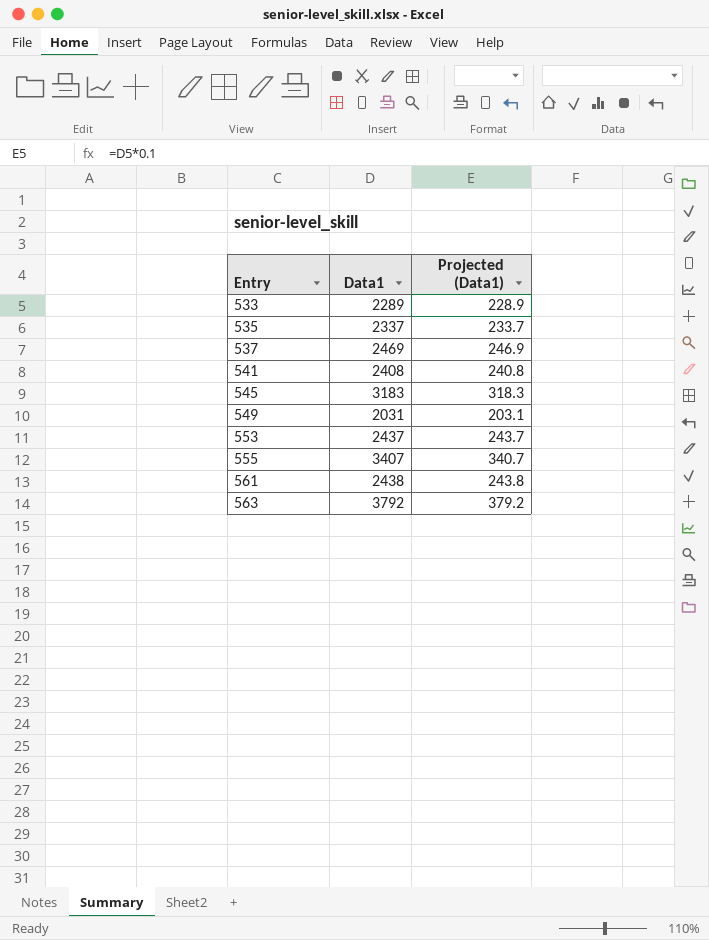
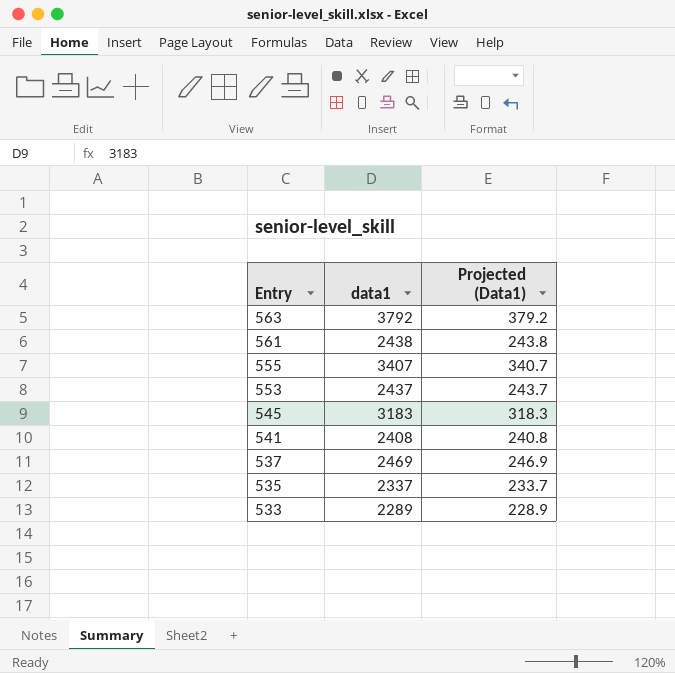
row order: Entry ascending -> Entry descending
column name: Data1 -> data1
row 549: 2031 | 203.1 -> none

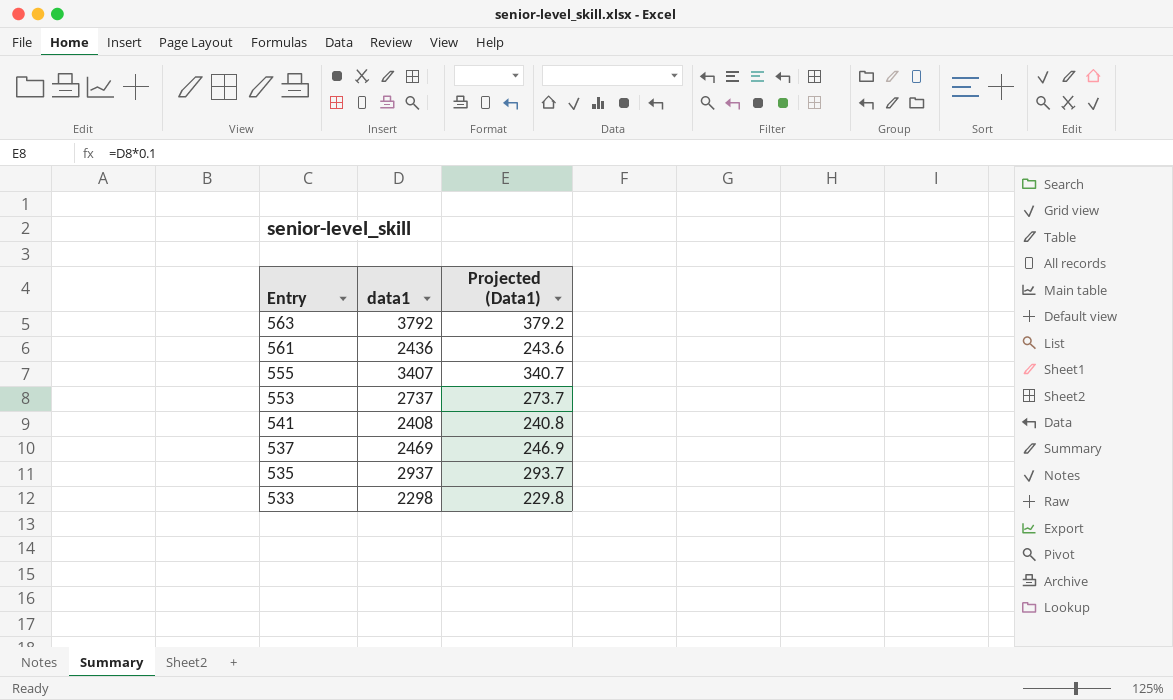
row 545: 3183 | 318.3 -> none
561 | data1: 2438 -> 2436
561 | Projected (Data1): 243.8 -> 243.6
553 | data1: 2437 -> 2737
553 | Projected (Data1): 243.7 -> 273.7
535 | data1: 2337 -> 2937
535 | Projected (Data1): 233.7 -> 293.7
533 | data1: 2289 -> 2298
533 | Projected (Data1): 228.9 -> 229.8

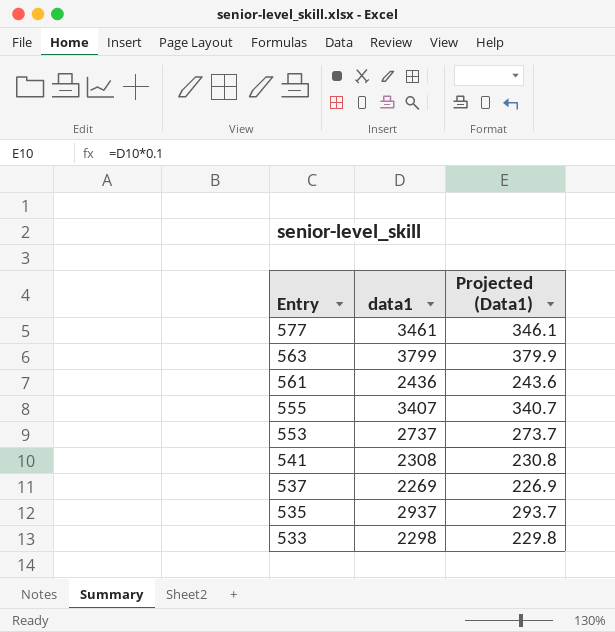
row 577: none -> 3461 | 346.1
563 | data1: 3792 -> 3799
563 | Projected (Data1): 379.2 -> 379.9
541 | data1: 2408 -> 2308
541 | Projected (Data1): 240.8 -> 230.8
537 | data1: 2469 -> 2269
537 | Projected (Data1): 246.9 -> 226.9

